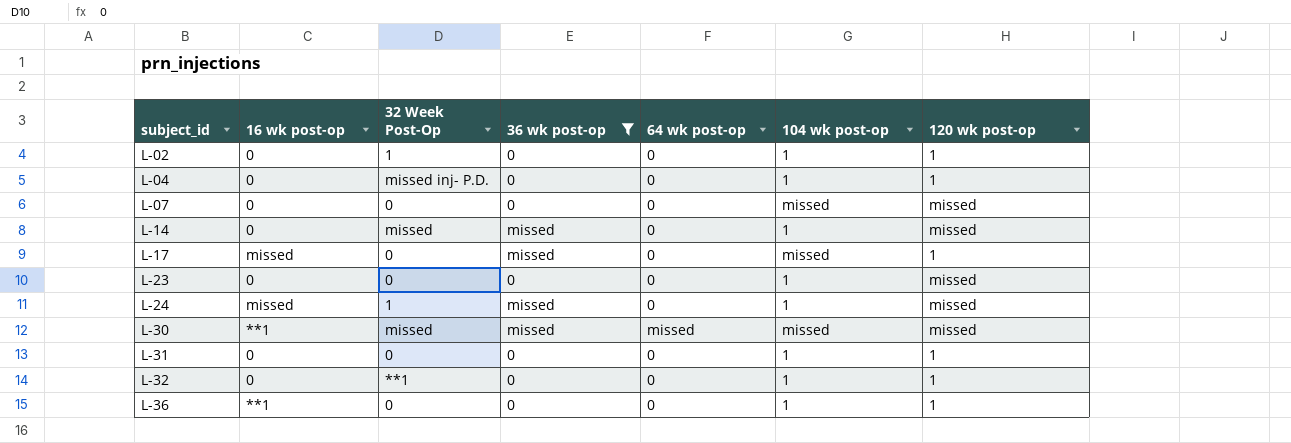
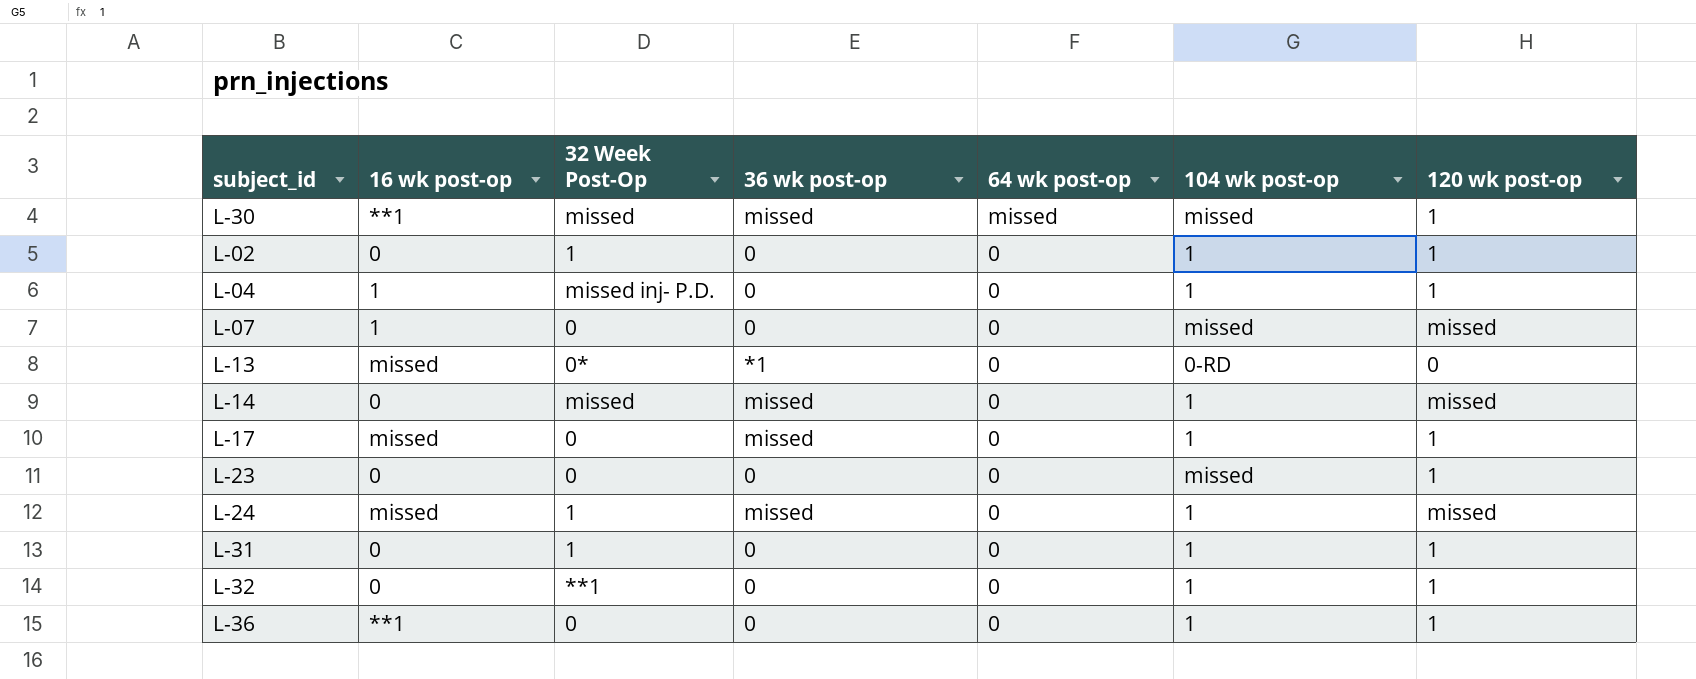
filter: 36 wk post-op != *1 -> none
row order: subject_id ascending -> 64 wk post-op descending
L-30 | 120 wk post-op: missed -> 1
L-04 | 16 wk post-op: 0 -> 1
L-07 | 16 wk post-op: 0 -> 1
L-17 | 104 wk post-op: missed -> 1
L-23 | 104 wk post-op: 1 -> missed
L-23 | 120 wk post-op: missed -> 1
L-31 | 32 Week Post-Op: 0 -> 1

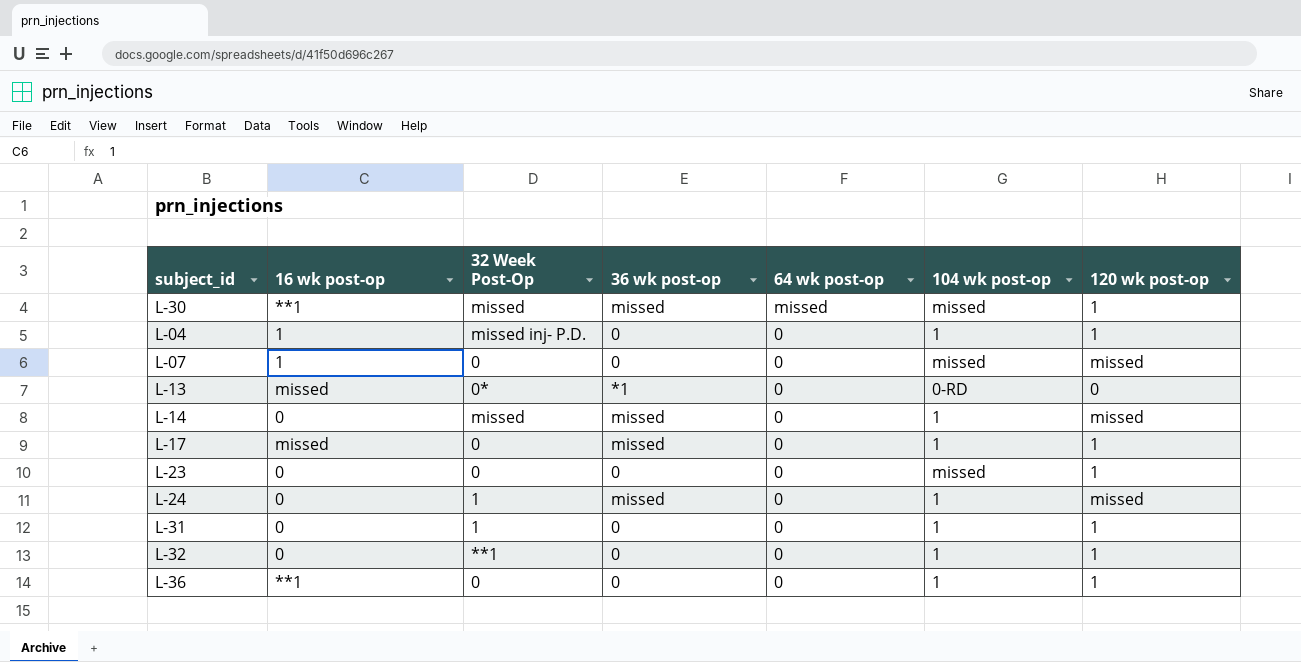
row L-02: 0 | 1 | 0 | 0 | 1 | 1 -> none
L-24 | 16 wk post-op: missed -> 0

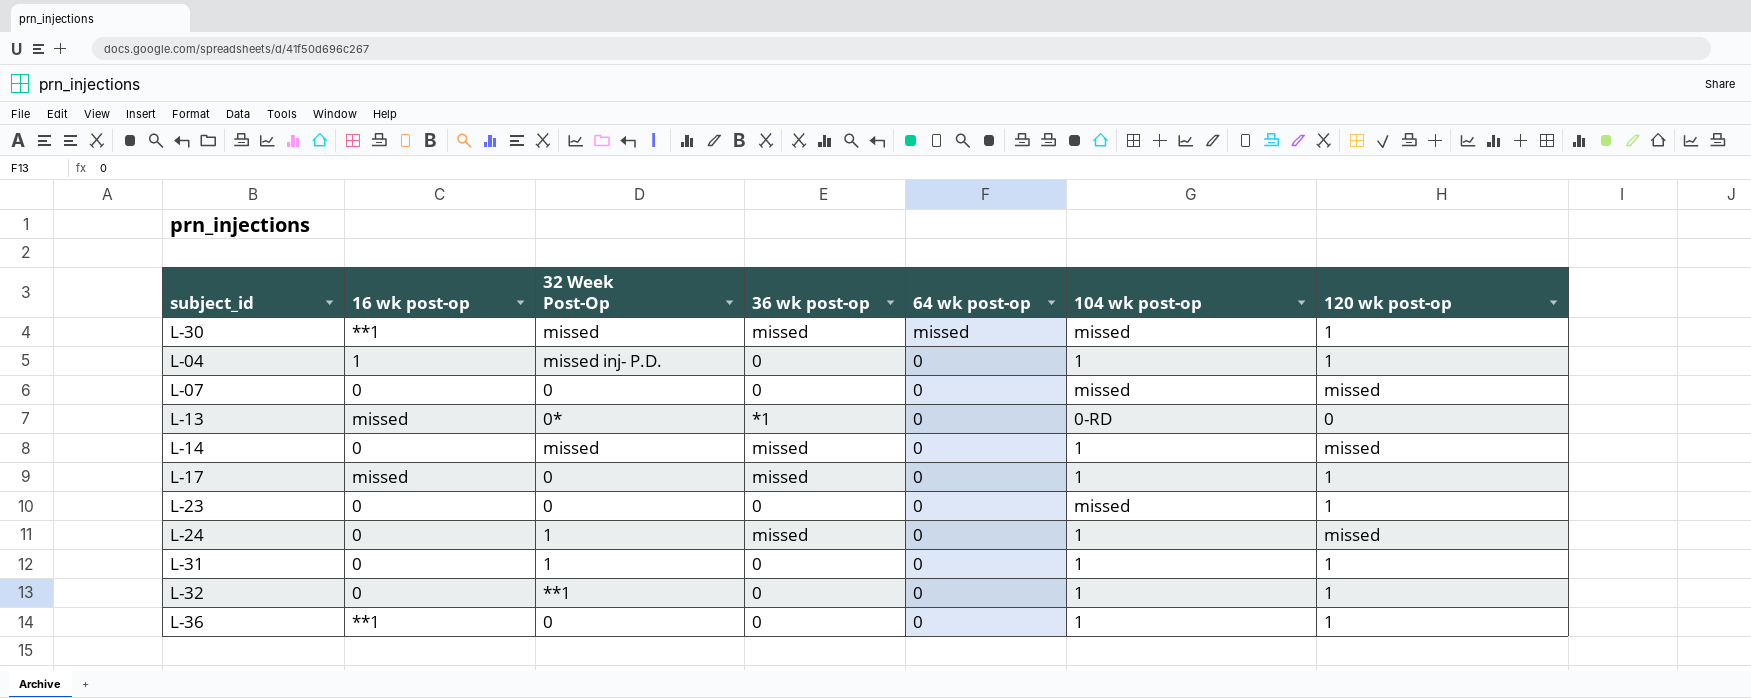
L-07 | 16 wk post-op: 1 -> 0

